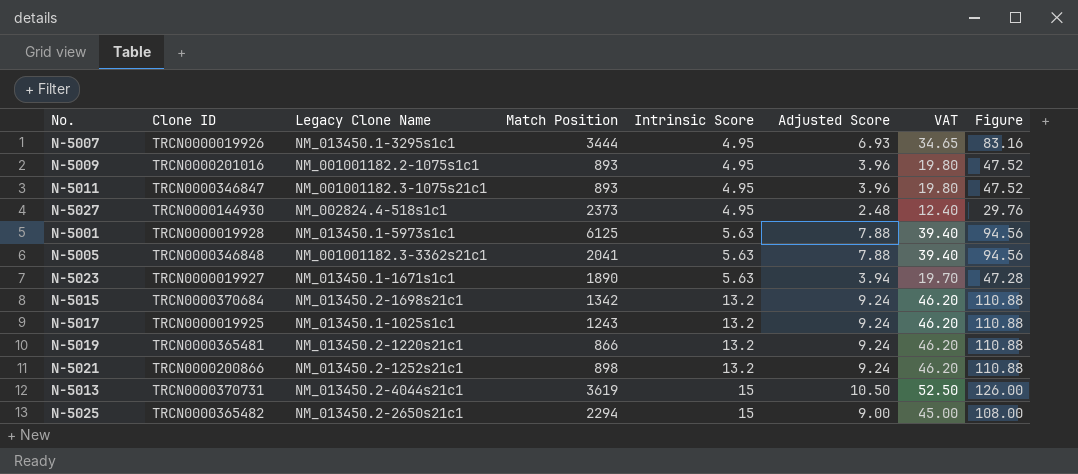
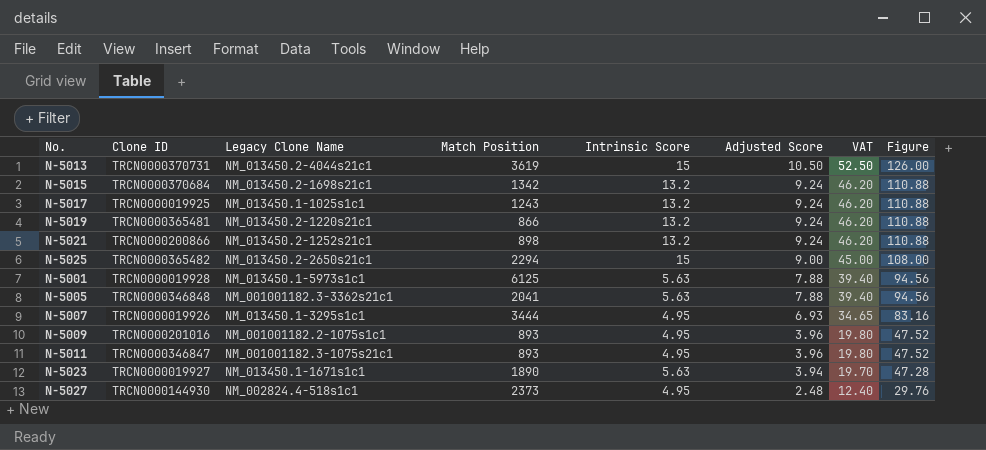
row order: Intrinsic Score ascending -> Adjusted Score descending

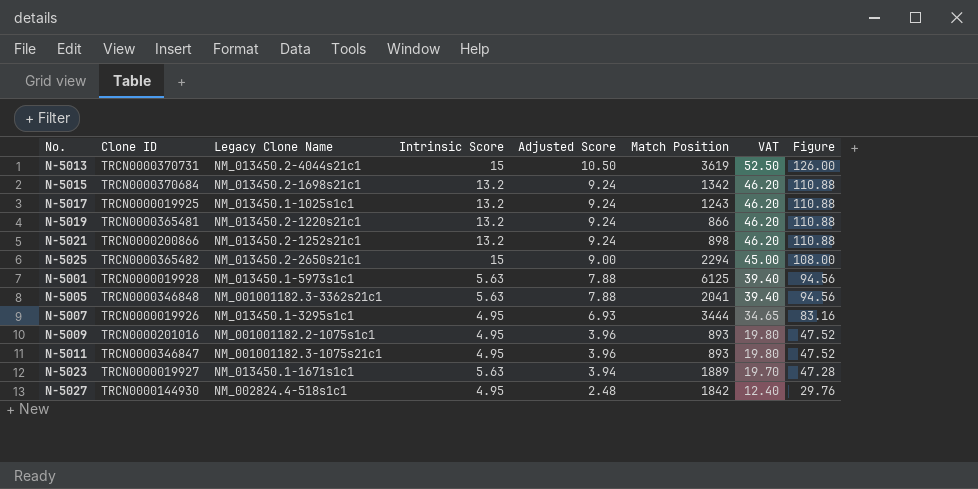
column Match Position | position: 4 -> 6
N-5023 | Match Position: 1890 -> 1889
N-5027 | Match Position: 2373 -> 1842

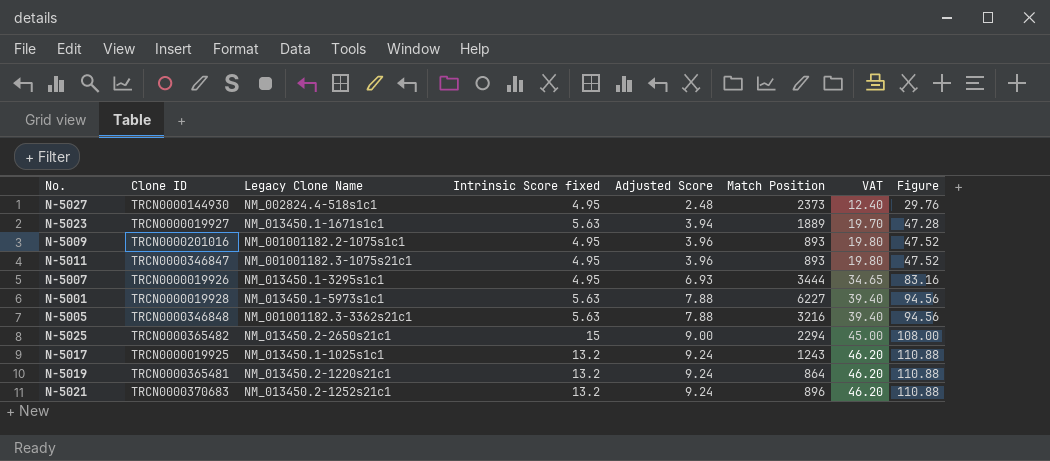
row order: Adjusted Score descending -> Adjusted Score ascending
column name: Intrinsic Score -> Intrinsic Score fixed
row N-5013: TRCN0000370731 | NM_013450.2-4044s21c1 | 15 | 10.50 | 3619 | 52.50 | 126.00 -> none
row N-5015: TRCN0000370684 | NM_013450.2-1698s21c1 | 13.2 | 9.24 | 1342 | 46.20 | 110.88 -> none
N-5027 | Match Position: 1842 -> 2373
N-5001 | Match Position: 6125 -> 6227
N-5005 | Match Position: 2041 -> 3216
N-5019 | Match Position: 866 -> 864
N-5021 | Clone ID: TRCN0000200866 -> TRCN0000370683
N-5021 | Match Position: 898 -> 896

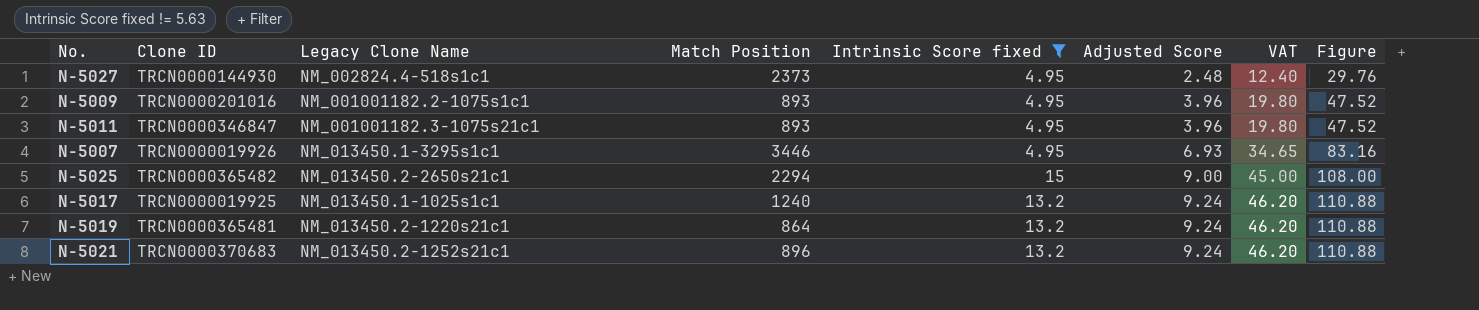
filter: none -> Intrinsic Score fixed != 5.63
column Match Position | position: 6 -> 4
N-5007 | Match Position: 3444 -> 3446
N-5017 | Match Position: 1243 -> 1240

